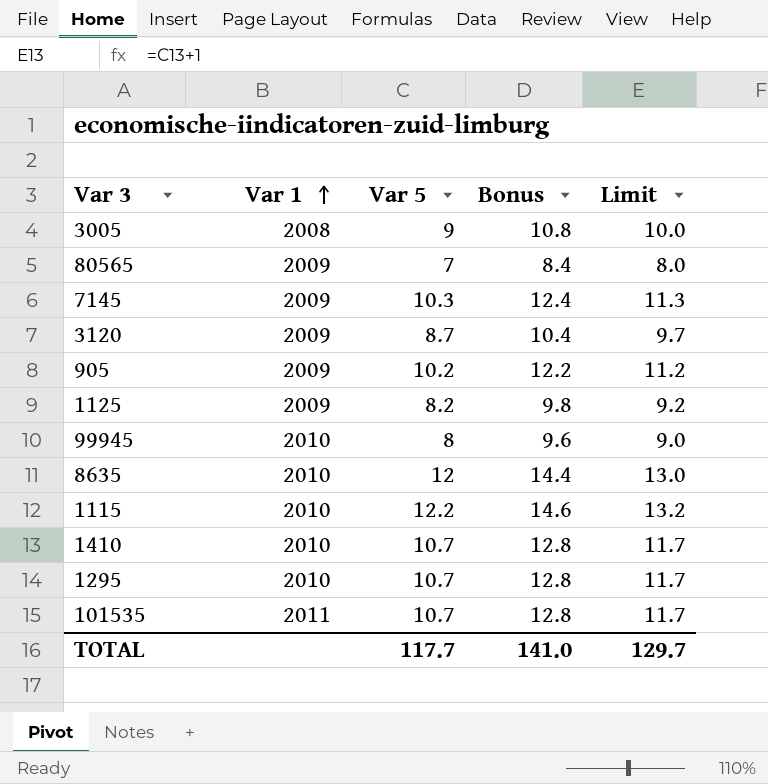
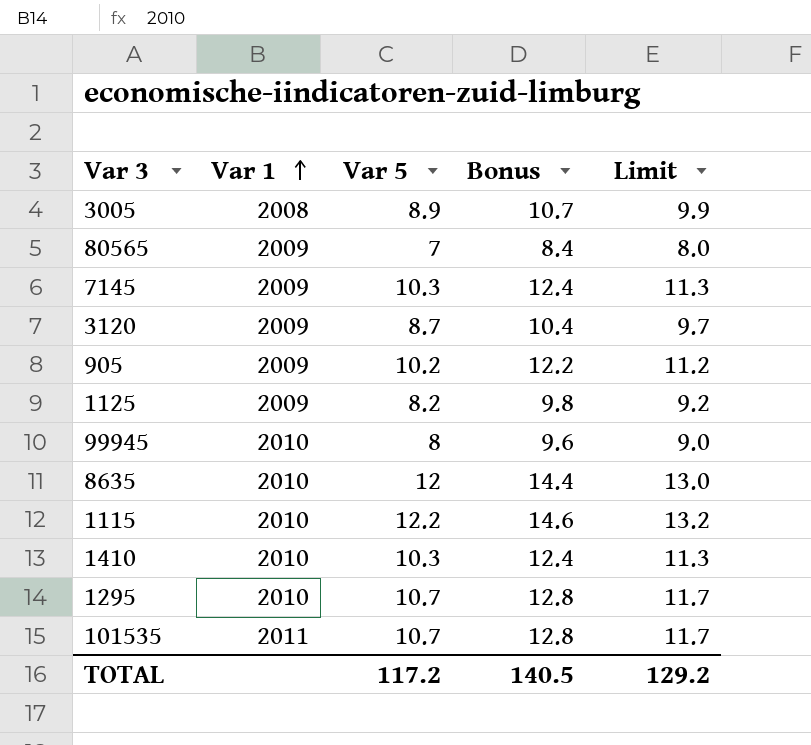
3005 | Var 5: 9 -> 8.9
3005 | Bonus: 10.8 -> 10.7
3005 | Limit: 10.0 -> 9.9
1410 | Var 5: 10.7 -> 10.3
1410 | Bonus: 12.8 -> 12.4
1410 | Limit: 11.7 -> 11.3
TOTAL | Var 5: 117.7 -> 117.2
TOTAL | Bonus: 141.0 -> 140.5
TOTAL | Limit: 129.7 -> 129.2

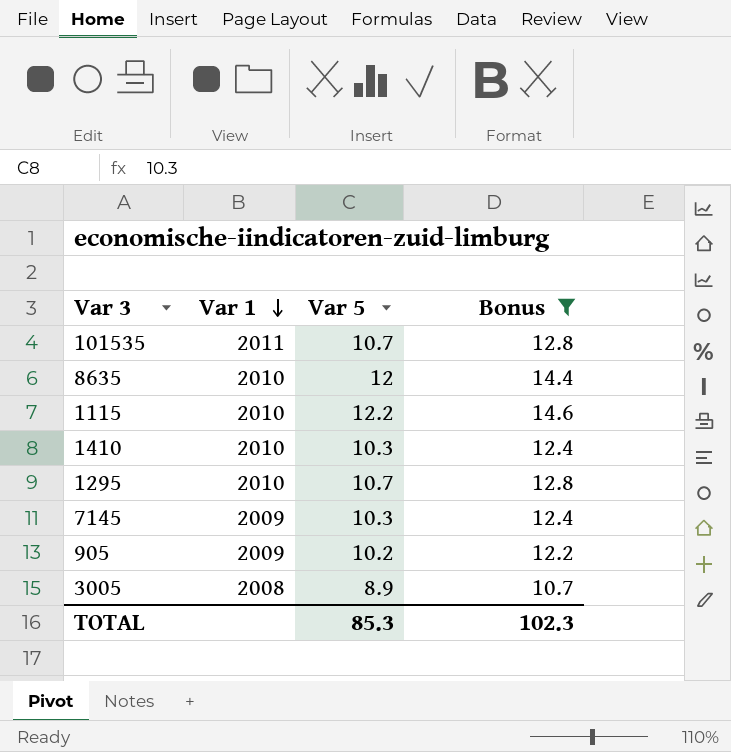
filter: none -> Bonus >= 10.7
row order: Var 1 ascending -> Var 1 descending
column Limit | formula: [Var 5] + 1 -> none
TOTAL | Var 5: 117.2 -> 85.3
TOTAL | Bonus: 140.5 -> 102.3

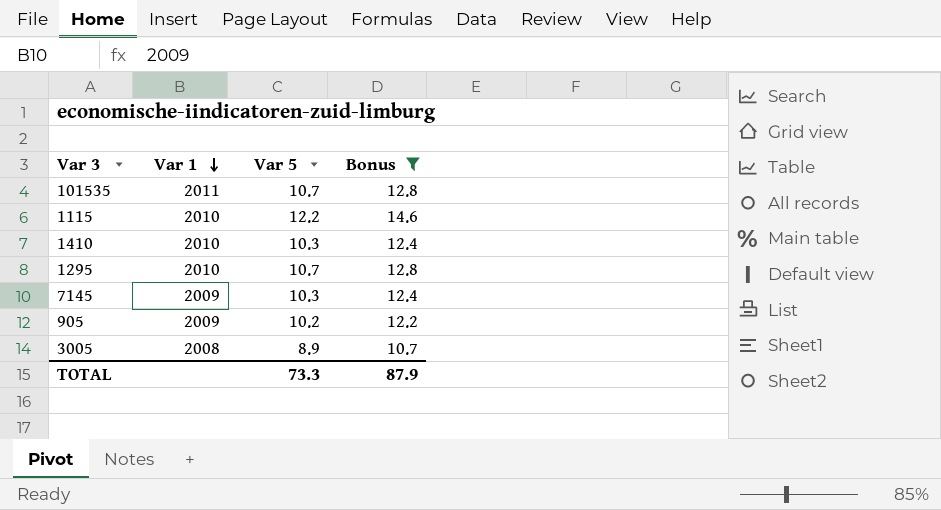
row 8635: 2010 | 12 | 14.4 -> none
TOTAL | Var 5: 85.3 -> 73.3
TOTAL | Bonus: 102.3 -> 87.9

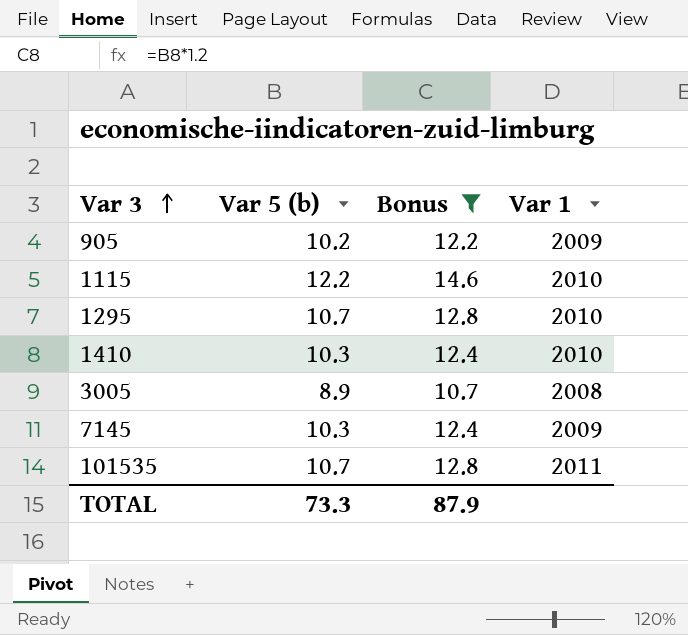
row order: Var 1 descending -> Var 3 ascending
column name: Var 5 -> Var 5 (b)
column Var 1 | position: 2 -> 4

